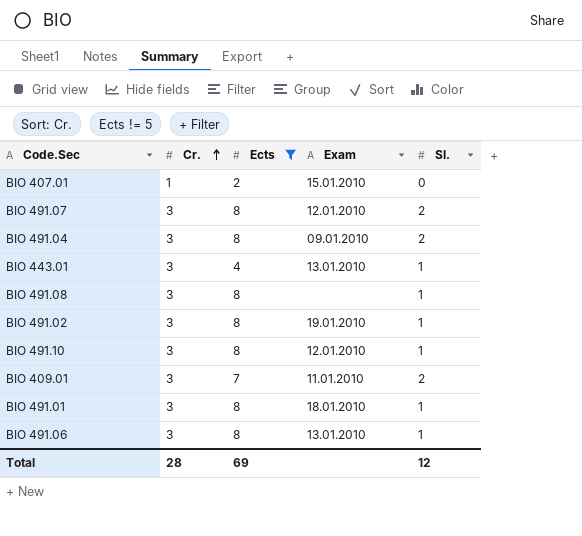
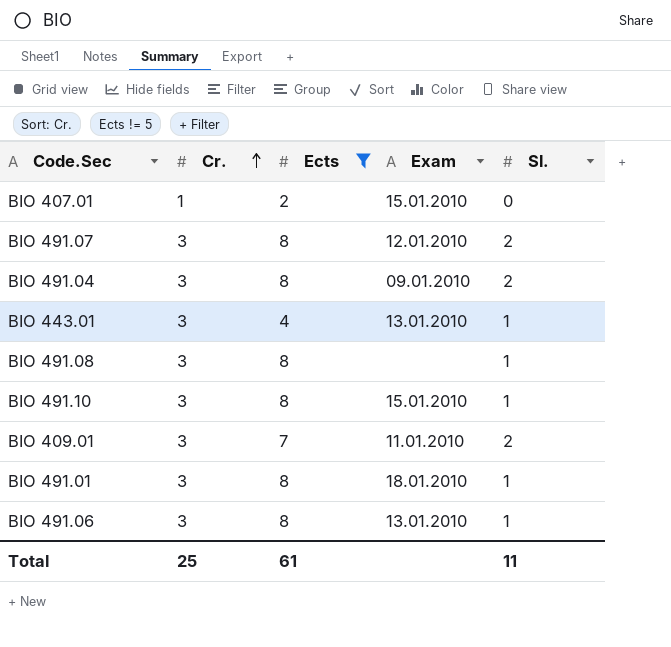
row BIO 491.02: 3 | 8 | 19.01.2010 | 1 -> none
BIO 491.10 | Exam: 12.01.2010 -> 15.01.2010
Total | Cr.: 28 -> 25
Total | Ects: 69 -> 61
Total | Sl.: 12 -> 11

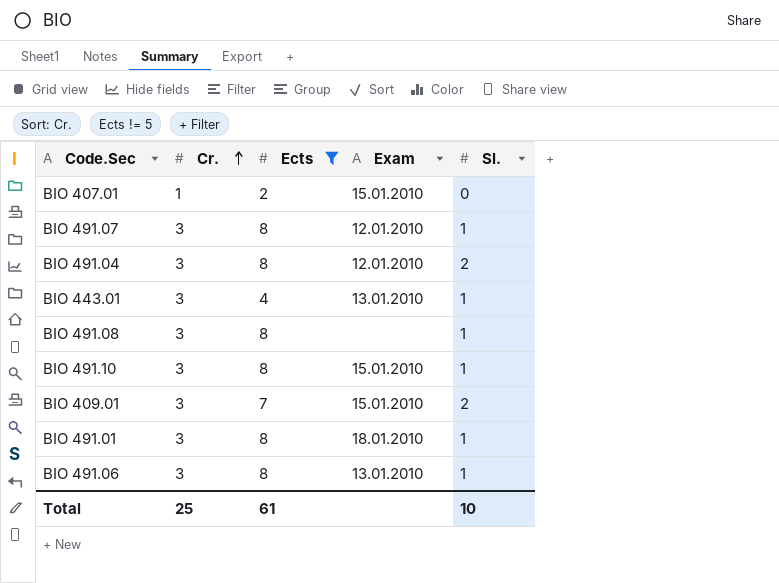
BIO 491.07 | Sl.: 2 -> 1
BIO 491.04 | Exam: 09.01.2010 -> 12.01.2010
BIO 409.01 | Exam: 11.01.2010 -> 15.01.2010
Total | Sl.: 11 -> 10

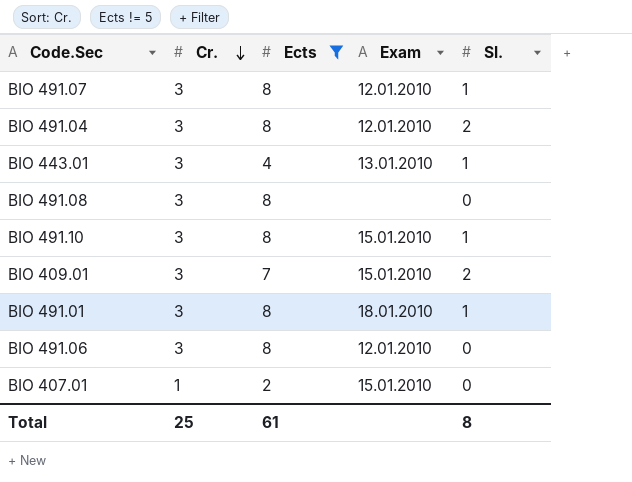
row order: Cr. ascending -> Cr. descending
BIO 491.08 | Sl.: 1 -> 0
BIO 491.06 | Exam: 13.01.2010 -> 12.01.2010
BIO 491.06 | Sl.: 1 -> 0
Total | Sl.: 10 -> 8

